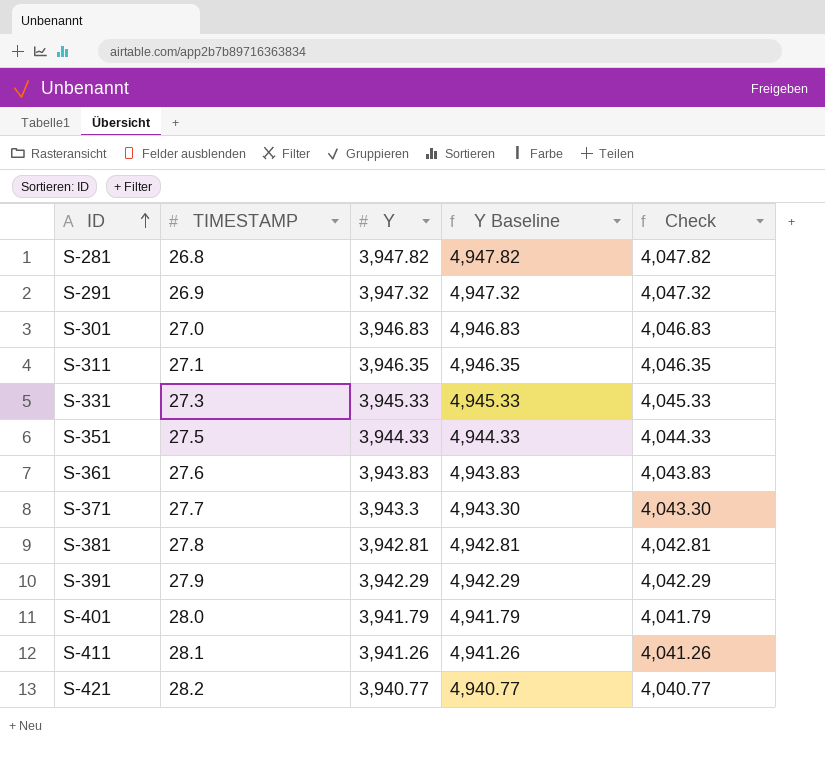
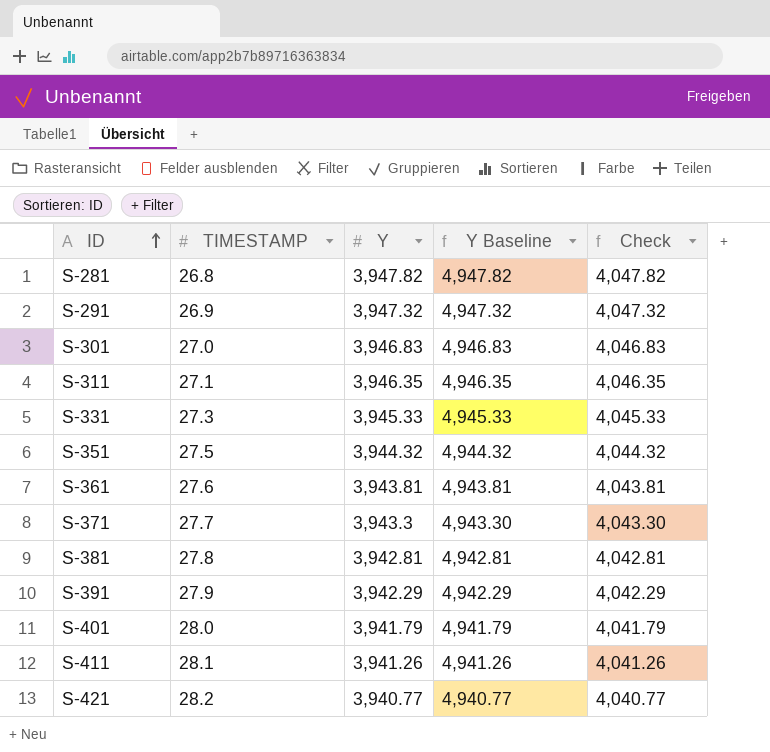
S-351 | Y: 3,944.33 -> 3,944.32
S-351 | Y Baseline: 4,944.33 -> 4,944.32
S-351 | Check: 4,044.33 -> 4,044.32
S-361 | Y: 3,943.83 -> 3,943.81
S-361 | Y Baseline: 4,943.83 -> 4,943.81
S-361 | Check: 4,043.83 -> 4,043.81

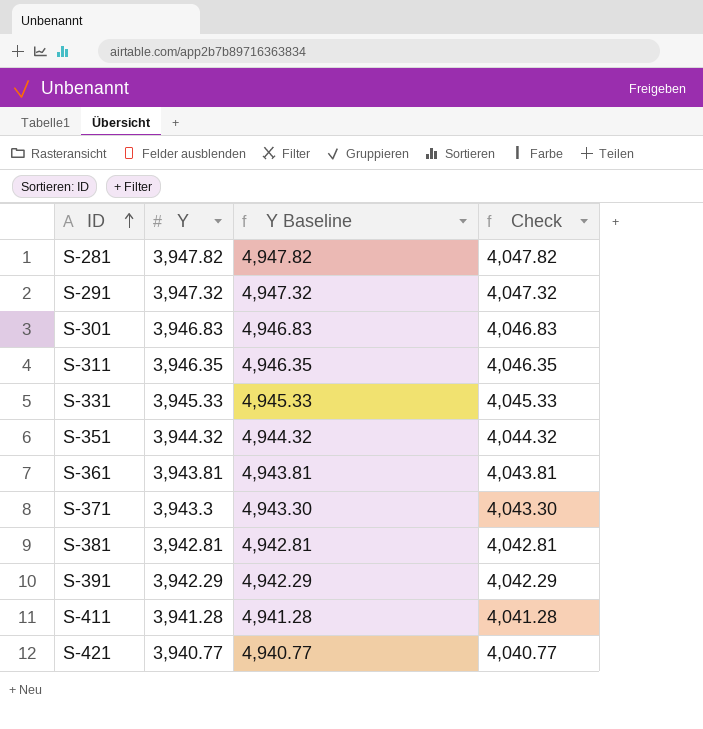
column TIMESTAMP | position: 2 -> none
row S-401: 28.0 | 3,941.79 | 4,941.79 | 4,041.79 -> none
S-411 | Y: 3,941.26 -> 3,941.28
S-411 | Y Baseline: 4,941.26 -> 4,941.28
S-411 | Check: 4,041.26 -> 4,041.28

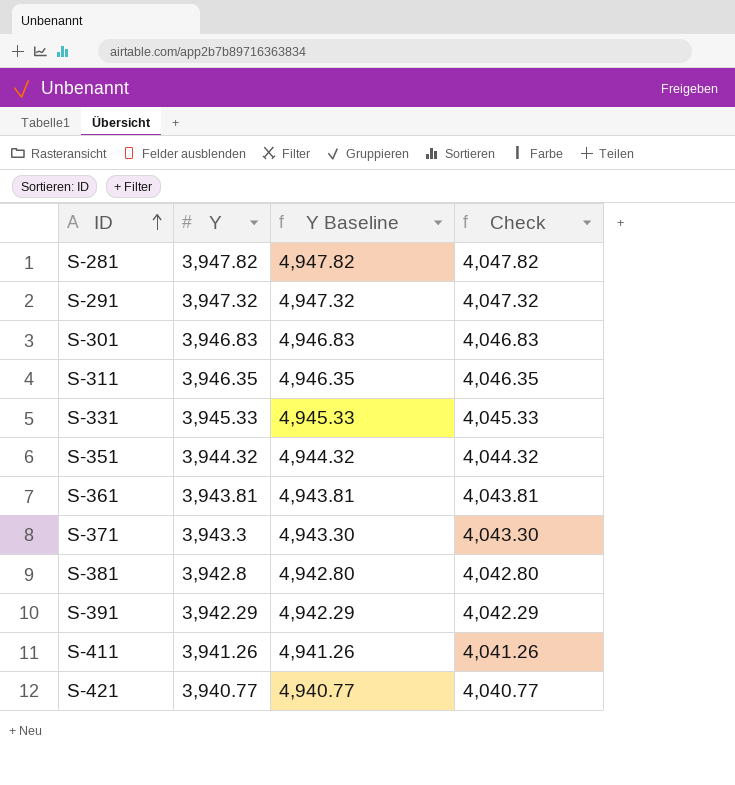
S-381 | Y: 3,942.81 -> 3,942.8
S-381 | Y Baseline: 4,942.81 -> 4,942.80
S-381 | Check: 4,042.81 -> 4,042.80
S-411 | Y: 3,941.28 -> 3,941.26
S-411 | Y Baseline: 4,941.28 -> 4,941.26
S-411 | Check: 4,041.28 -> 4,041.26

